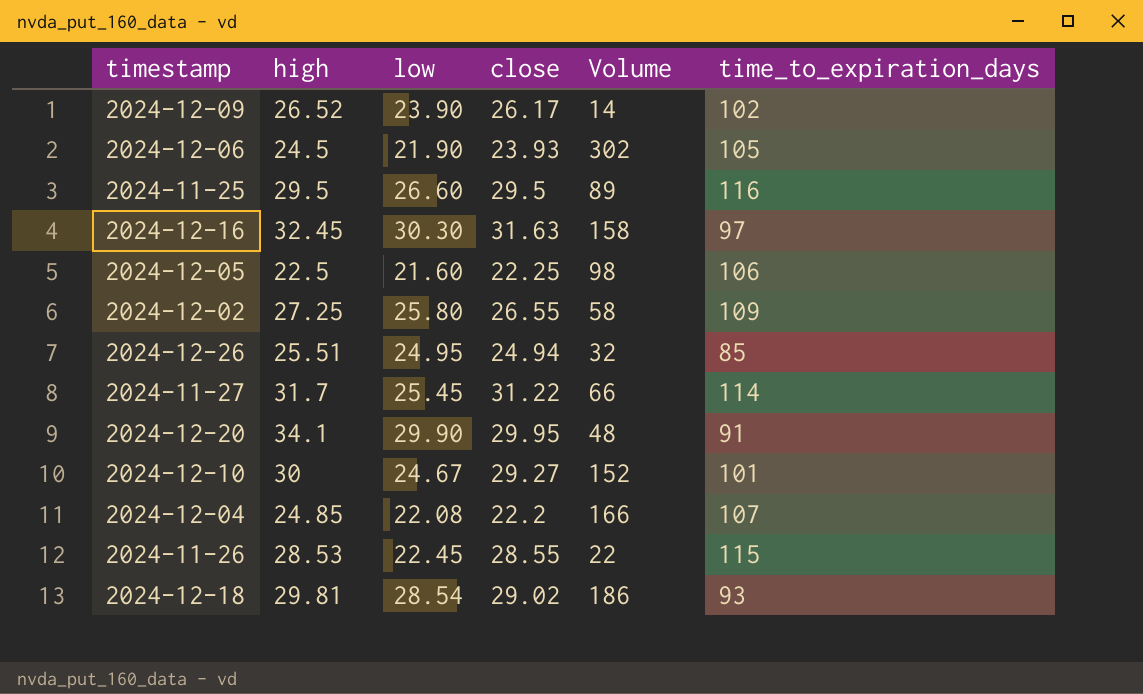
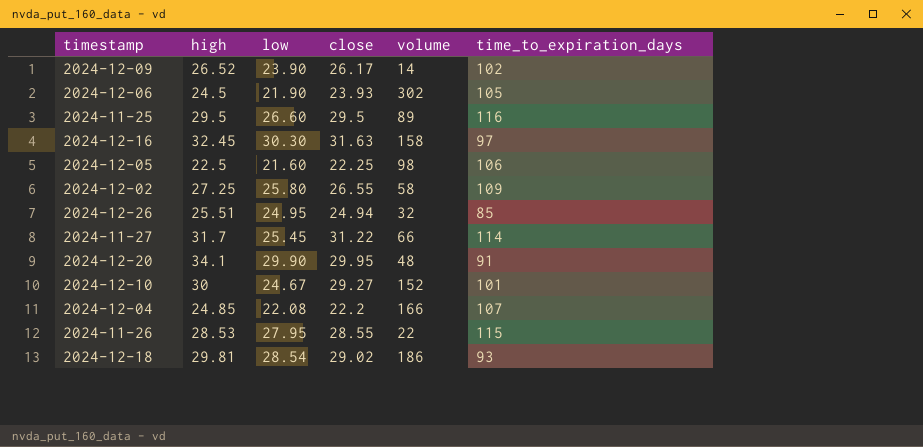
column name: Volume -> volume
2024-11-26 | low: 22.45 -> 27.95

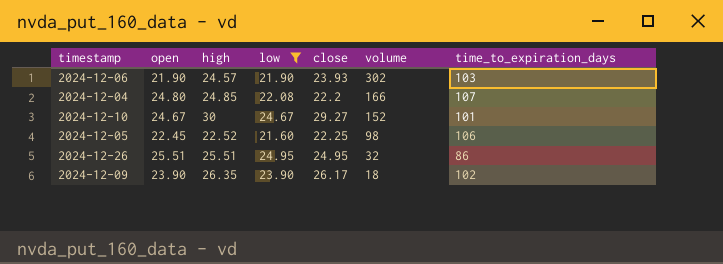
filter: none -> low <= 24.95
row order: none -> volume descending
column open | position: none -> 2
2024-12-06 | high: 24.5 -> 24.57
2024-12-06 | time_to_expiration_days: 105 -> 103
2024-12-05 | high: 22.5 -> 22.52
2024-12-26 | close: 24.94 -> 24.95
2024-12-26 | time_to_expiration_days: 85 -> 86
2024-12-09 | high: 26.52 -> 26.35
2024-12-09 | volume: 14 -> 18

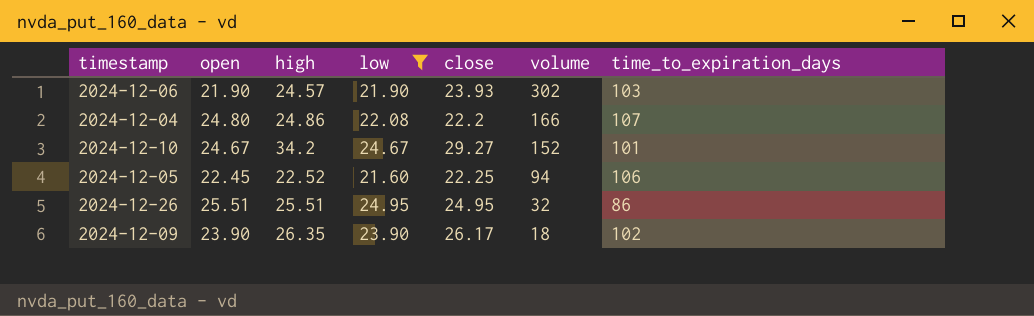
2024-12-04 | high: 24.85 -> 24.86
2024-12-10 | high: 30 -> 34.2
2024-12-05 | volume: 98 -> 94

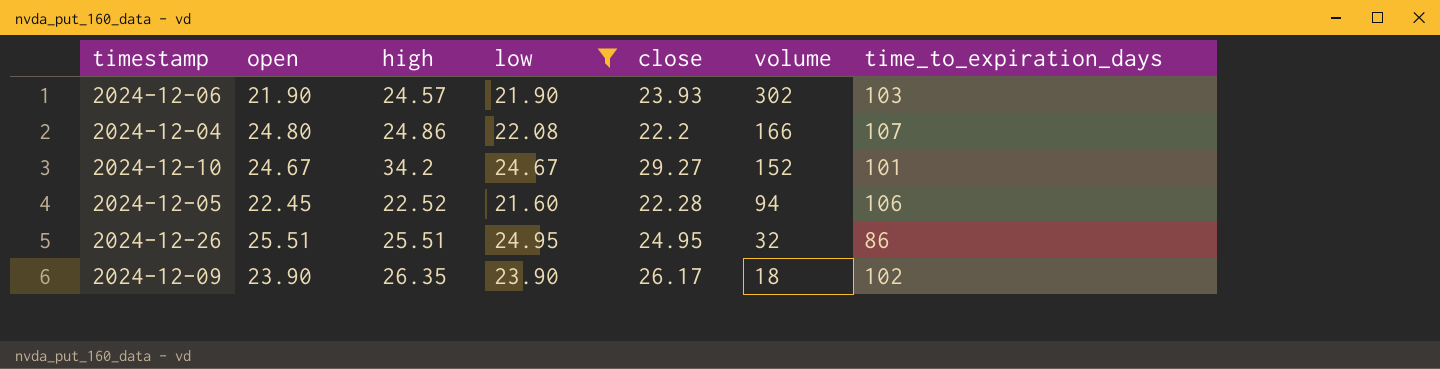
2024-12-05 | close: 22.25 -> 22.28

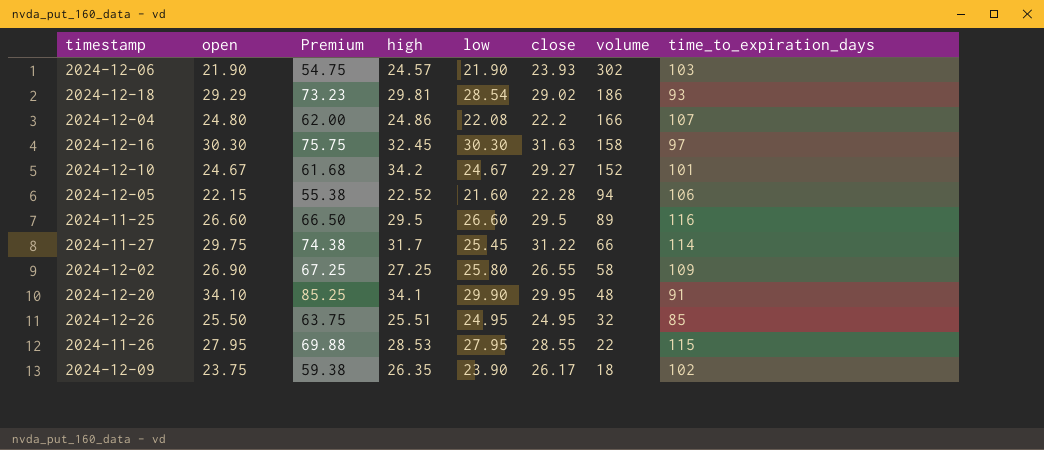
filter: low <= 24.95 -> none
column Premium | formula: none -> [open] * 2.5
2024-12-05 | open: 22.45 -> 22.15
2024-12-26 | open: 25.51 -> 25.50
2024-12-26 | time_to_expiration_days: 86 -> 85
2024-12-09 | open: 23.90 -> 23.75

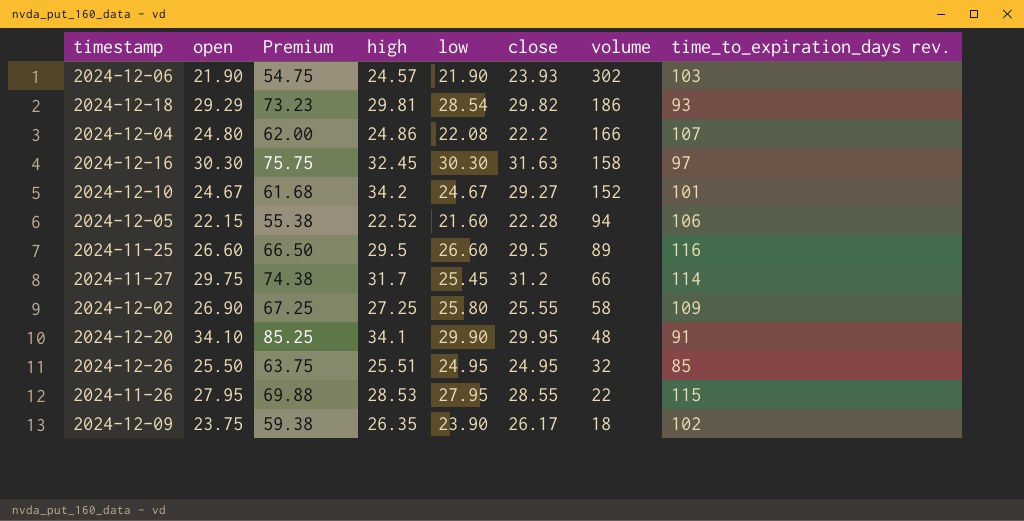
column name: time_to_expiration_days -> time_to_expiration_days rev.
2024-12-18 | close: 29.02 -> 29.82
2024-11-27 | close: 31.22 -> 31.2
2024-12-02 | close: 26.55 -> 25.55

